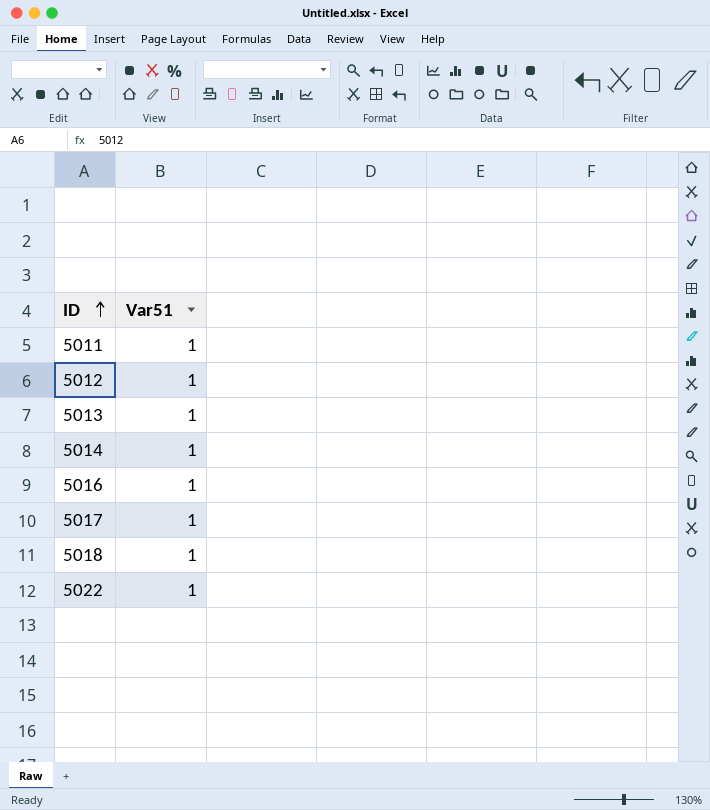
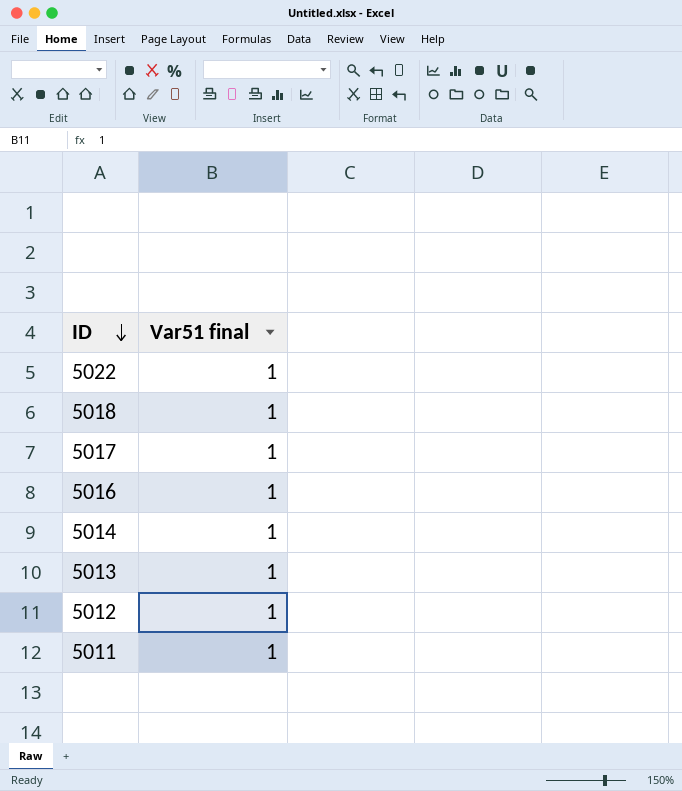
row order: ID ascending -> ID descending
column name: Var51 -> Var51 final

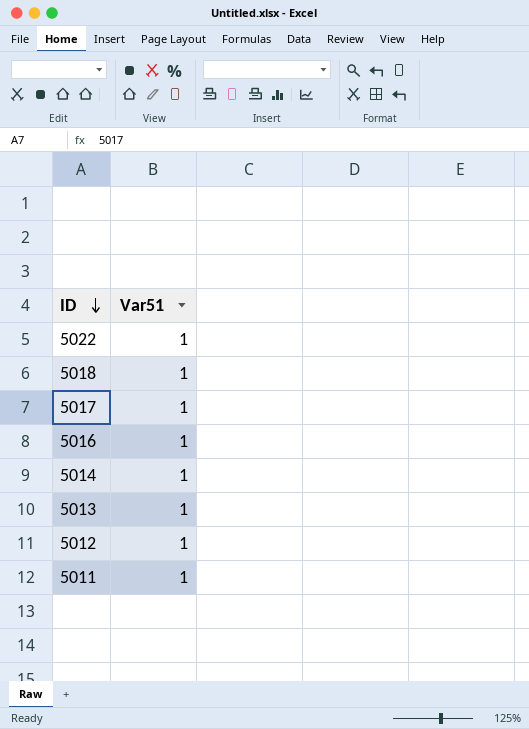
column name: Var51 final -> Var51

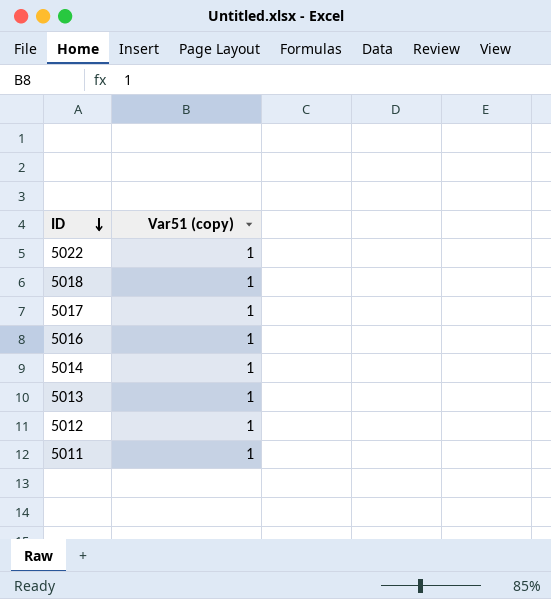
column name: Var51 -> Var51 (copy)

